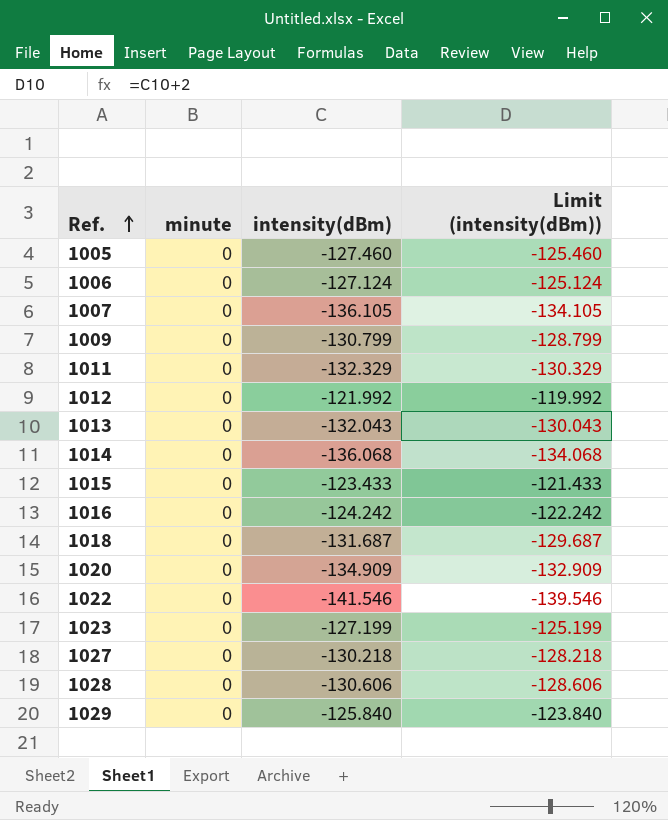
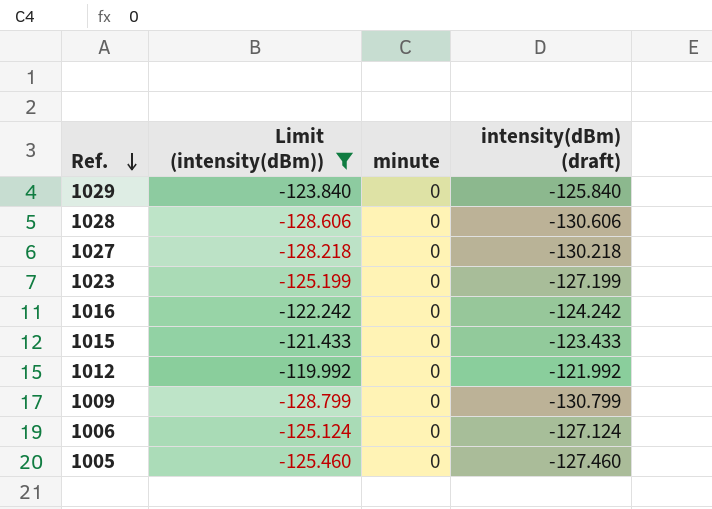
filter: none -> Limit (intensity(dBm)) >= -128.799
row order: Ref. ascending -> Ref. descending
column Limit (intensity(dBm)) | position: 4 -> 2
column name: intensity(dBm) -> intensity(dBm) (draft)

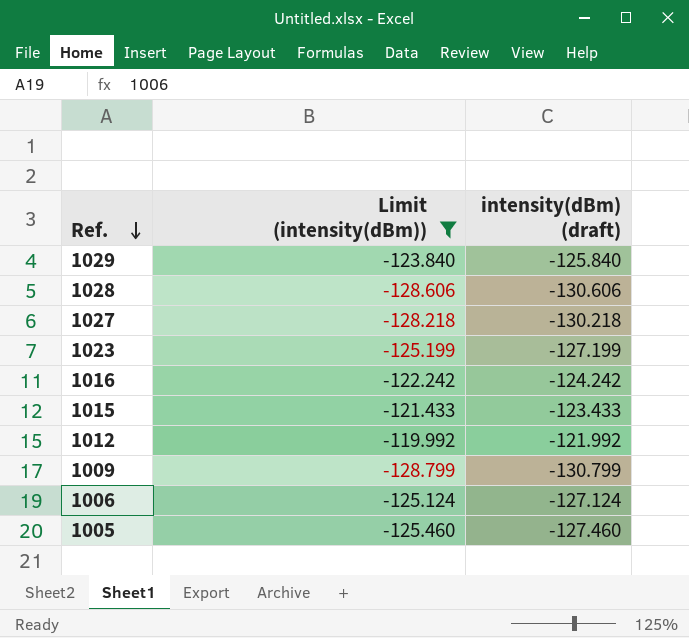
column minute | position: 3 -> none

